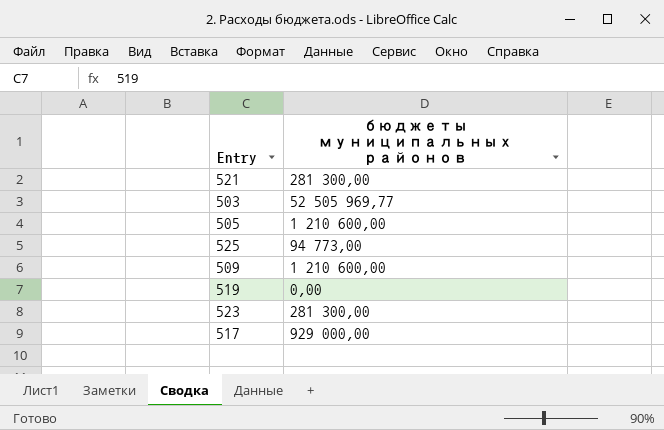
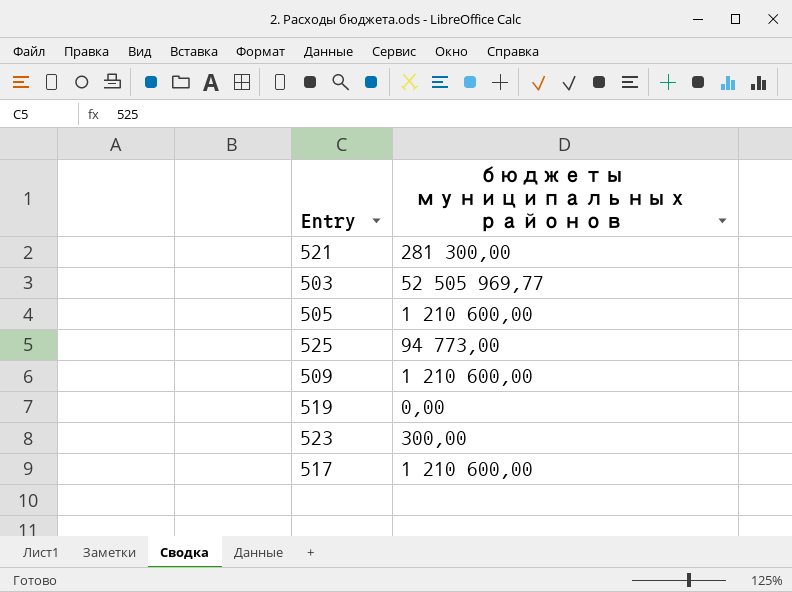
523 | бюджеты муниципальных районов: 281 300,00 -> 300,00
517 | бюджеты муниципальных районов: 929 000,00 -> 1 210 600,00

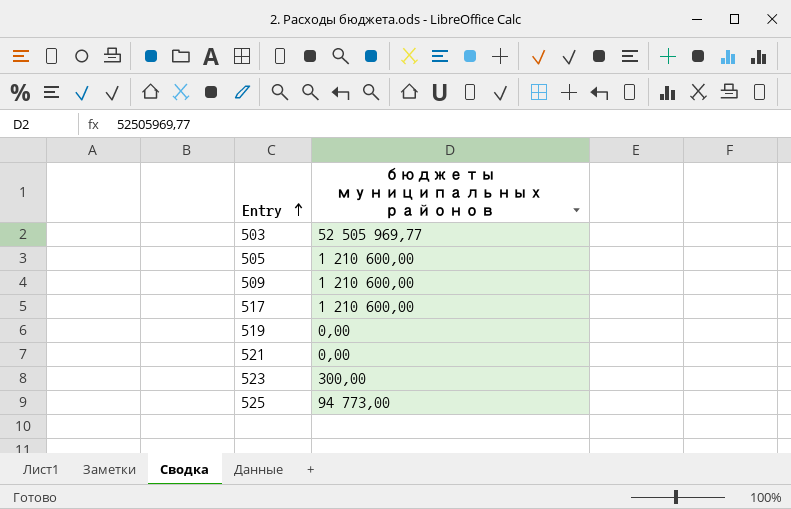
row order: none -> Entry ascending
521 | бюджеты муниципальных районов: 281 300,00 -> 0,00

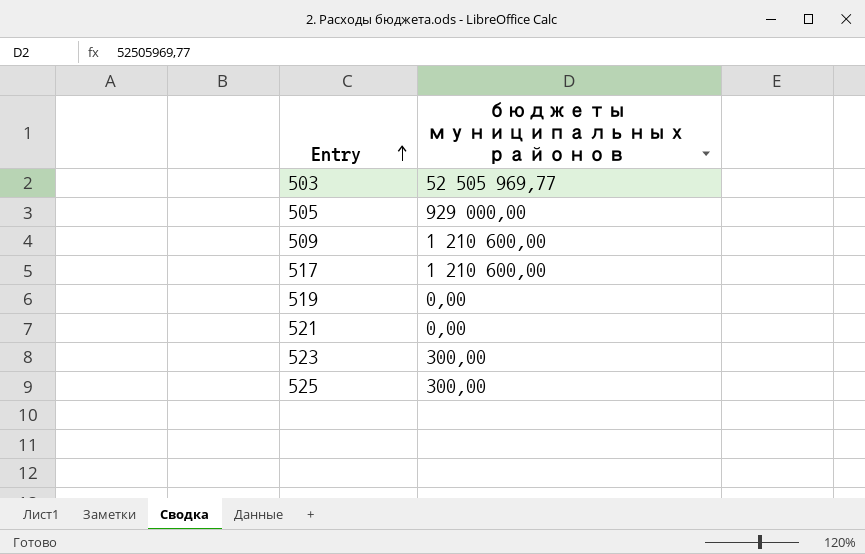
505 | бюджеты муниципальных районов: 1 210 600,00 -> 929 000,00
525 | бюджеты муниципальных районов: 94 773,00 -> 300,00

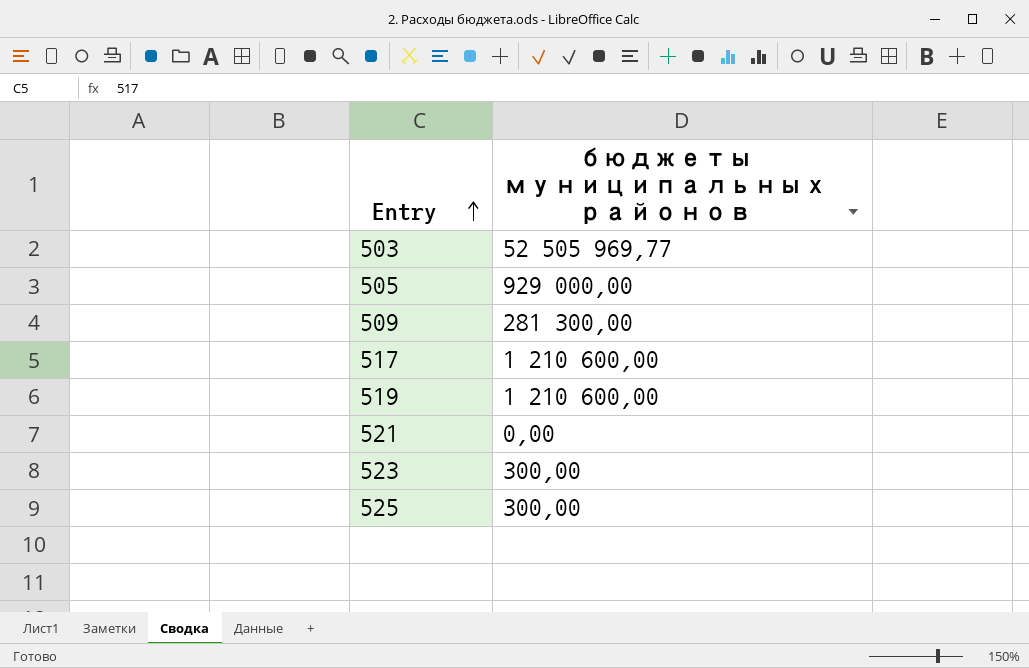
509 | бюджеты муниципальных районов: 1 210 600,00 -> 281 300,00
519 | бюджеты муниципальных районов: 0,00 -> 1 210 600,00

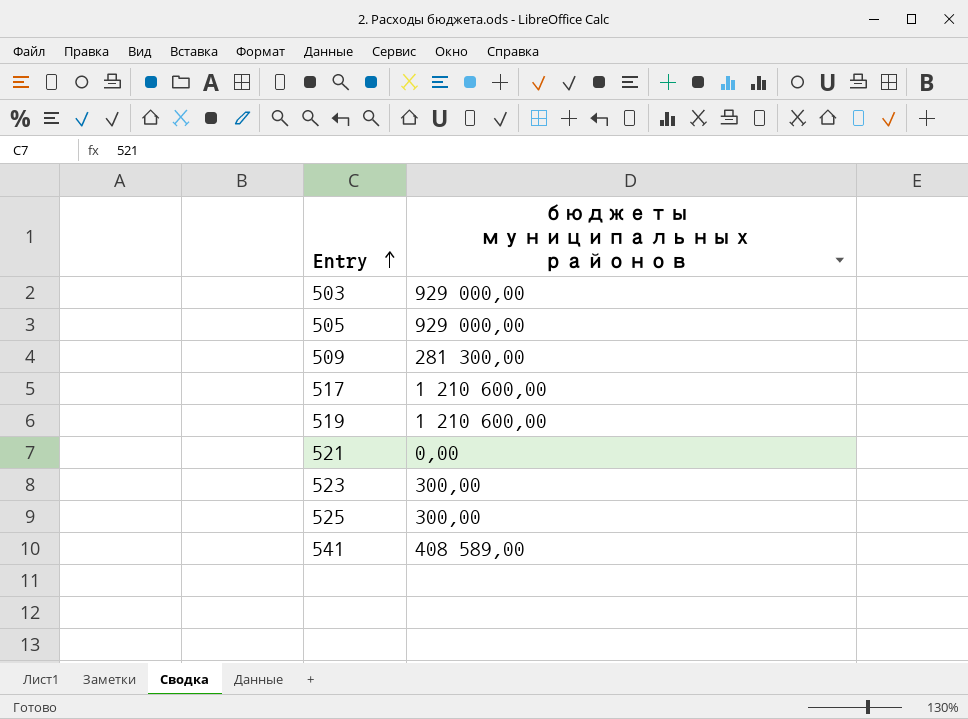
503 | бюджеты муниципальных районов: 52 505 969,77 -> 929 000,00
row 541: none -> 408 589,00

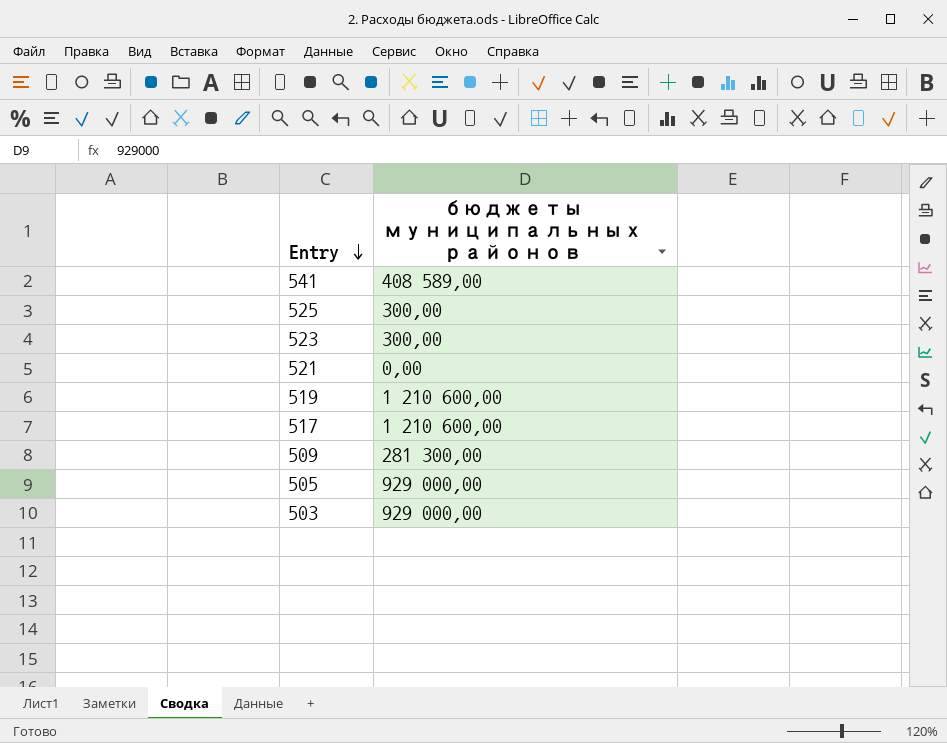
row order: Entry ascending -> Entry descending

